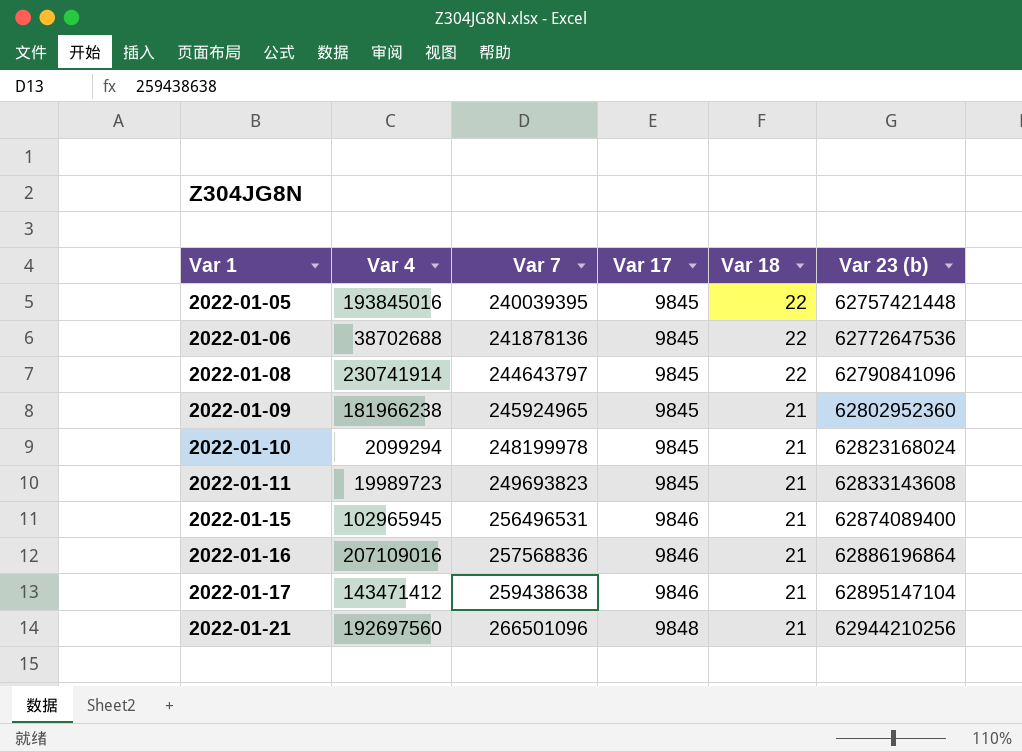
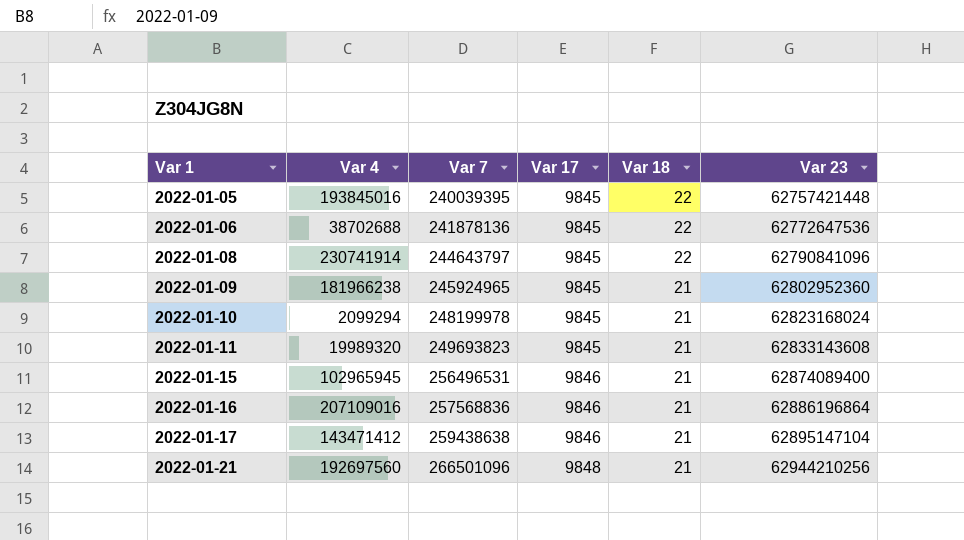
column name: Var 23 (b) -> Var 23
2022-01-11 | Var 4: 19989723 -> 19989320

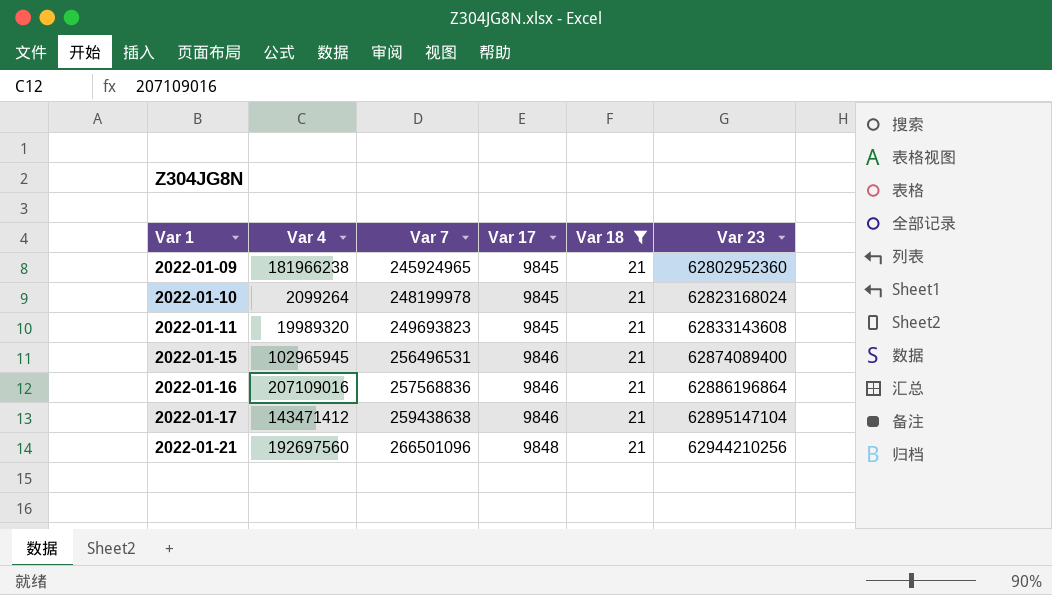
filter: none -> Var 18 = 21
2022-01-10 | Var 4: 2099294 -> 2099264

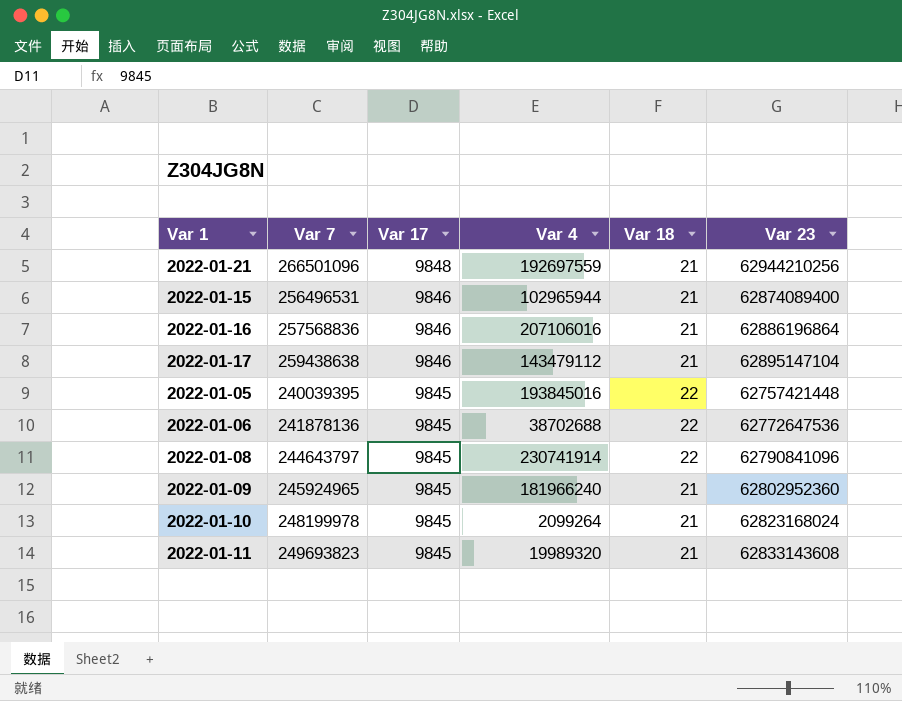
filter: Var 18 = 21 -> none
row order: Var 1 ascending -> Var 17 descending
column Var 4 | position: 2 -> 4
2022-01-21 | Var 4: 192697560 -> 192697559
2022-01-15 | Var 4: 102965945 -> 102965944
2022-01-16 | Var 4: 207109016 -> 207106016
2022-01-17 | Var 4: 143471412 -> 143479112
2022-01-09 | Var 4: 181966238 -> 181966240

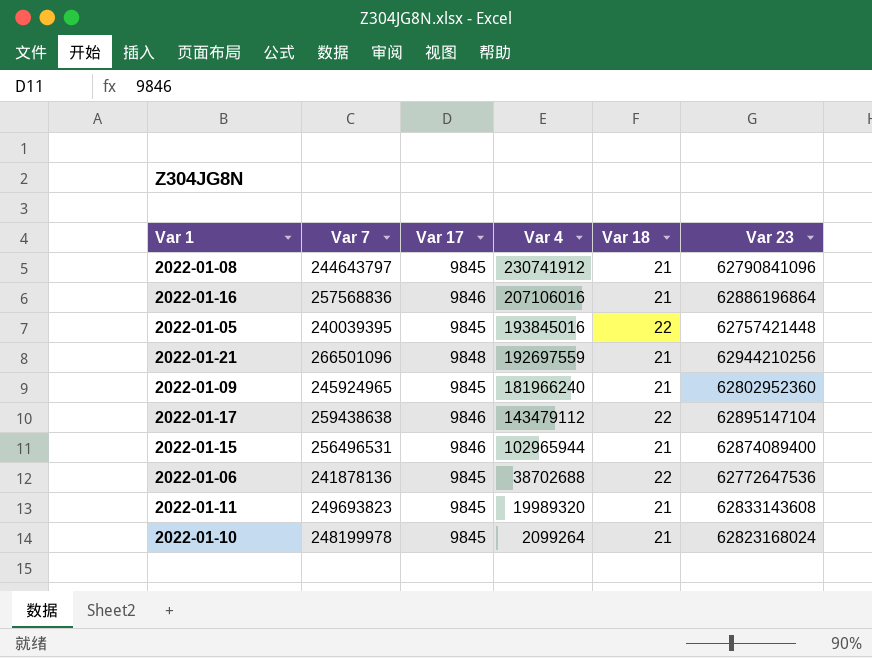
row order: Var 17 descending -> Var 4 descending
2022-01-08 | Var 4: 230741914 -> 230741912
2022-01-08 | Var 18: 22 -> 21
2022-01-17 | Var 18: 21 -> 22

